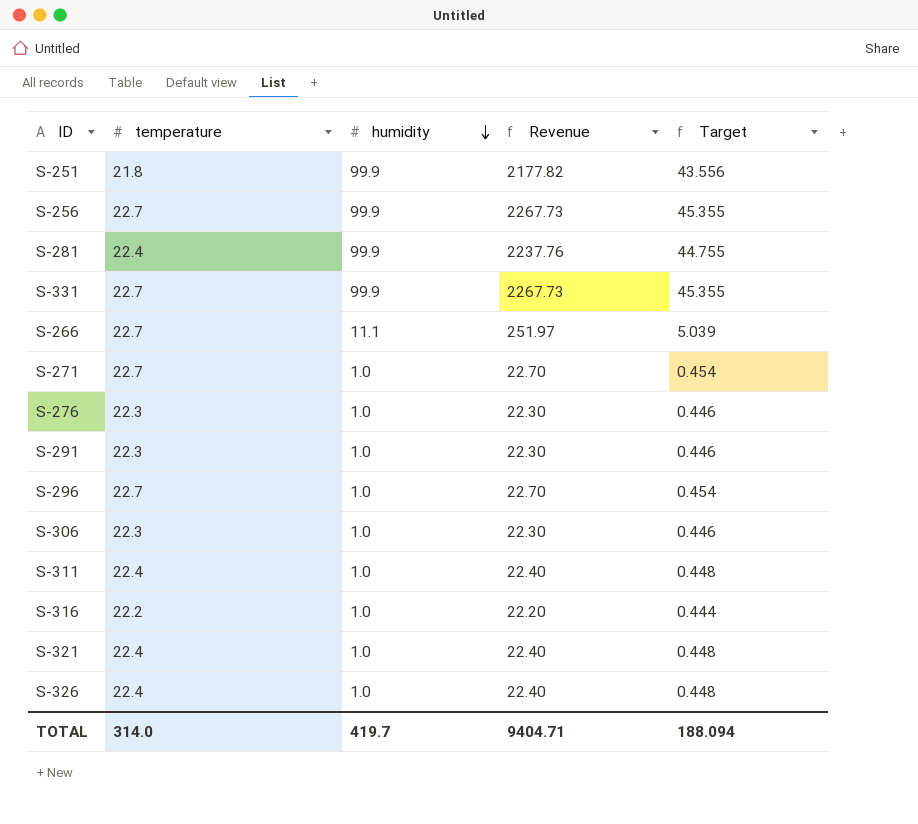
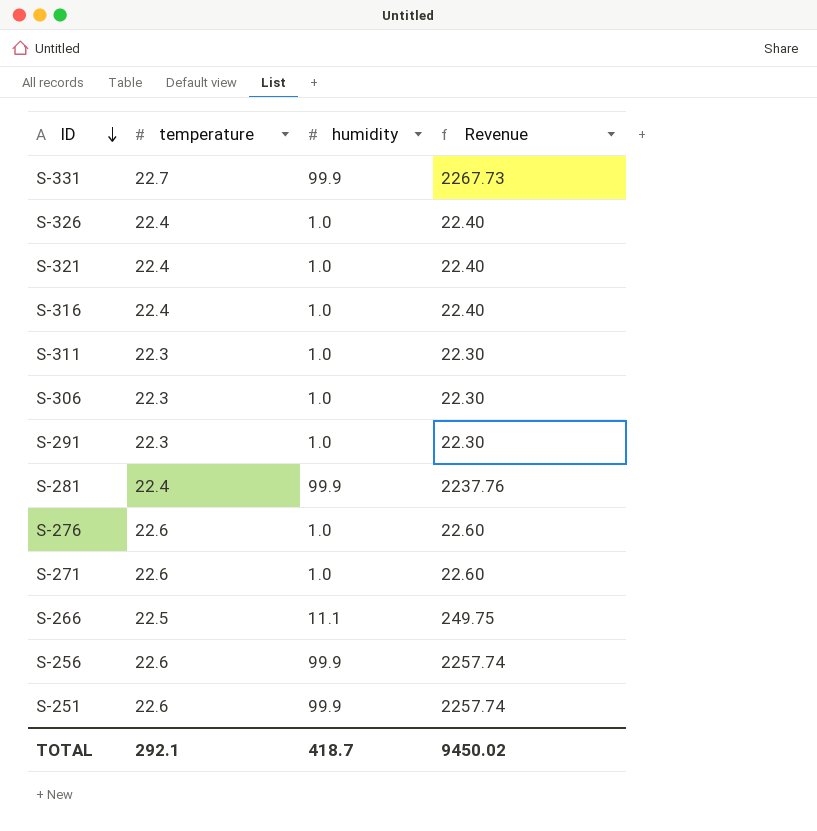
row order: humidity descending -> ID descending
column Target | formula: [Revenue] * 0.02 -> none
row S-296: 22.7 | 1.0 | 22.70 | 0.454 -> none
S-316 | temperature: 22.2 -> 22.4
S-316 | Revenue: 22.20 -> 22.40
S-311 | temperature: 22.4 -> 22.3
S-311 | Revenue: 22.40 -> 22.30
S-276 | temperature: 22.3 -> 22.6
S-276 | Revenue: 22.30 -> 22.60
S-271 | temperature: 22.7 -> 22.6
S-271 | Revenue: 22.70 -> 22.60
S-266 | temperature: 22.7 -> 22.5
S-266 | Revenue: 251.97 -> 249.75
S-256 | temperature: 22.7 -> 22.6
S-256 | Revenue: 2267.73 -> 2257.74
S-251 | temperature: 21.8 -> 22.6
S-251 | Revenue: 2177.82 -> 2257.74
TOTAL | temperature: 314.0 -> 292.1
TOTAL | humidity: 419.7 -> 418.7
TOTAL | Revenue: 9404.71 -> 9450.02

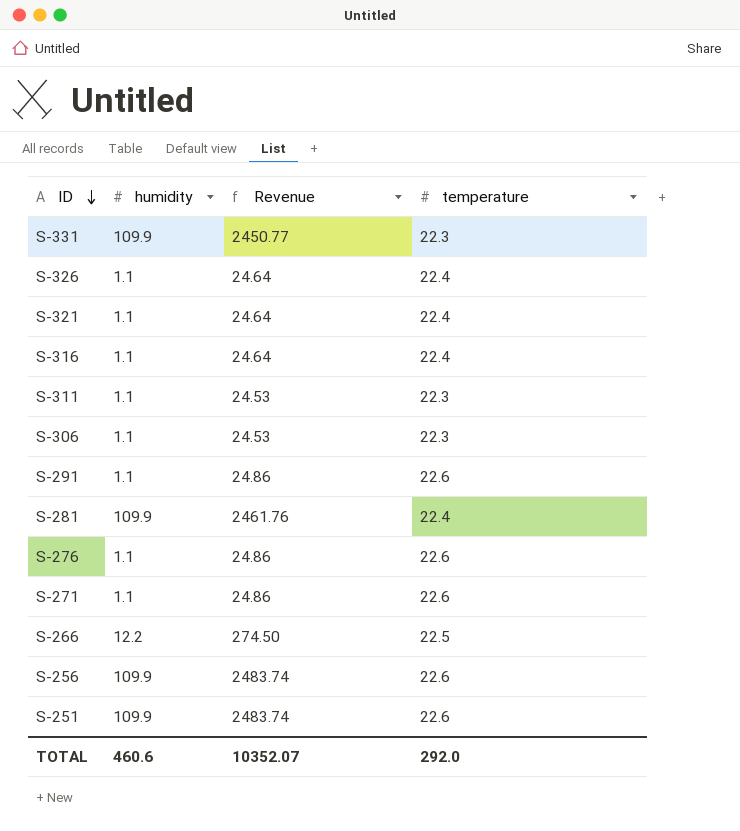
column temperature | position: 2 -> 4
S-331 | humidity: 99.9 -> 109.9
S-331 | Revenue: 2267.73 -> 2450.77
S-331 | temperature: 22.7 -> 22.3
S-326 | humidity: 1.0 -> 1.1
S-326 | Revenue: 22.40 -> 24.64
S-321 | humidity: 1.0 -> 1.1
S-321 | Revenue: 22.40 -> 24.64
S-316 | humidity: 1.0 -> 1.1
S-316 | Revenue: 22.40 -> 24.64
S-311 | humidity: 1.0 -> 1.1
S-311 | Revenue: 22.30 -> 24.53
S-306 | humidity: 1.0 -> 1.1
S-306 | Revenue: 22.30 -> 24.53
S-291 | humidity: 1.0 -> 1.1
S-291 | Revenue: 22.30 -> 24.86
S-291 | temperature: 22.3 -> 22.6
S-281 | humidity: 99.9 -> 109.9
S-281 | Revenue: 2237.76 -> 2461.76
S-276 | humidity: 1.0 -> 1.1
S-276 | Revenue: 22.60 -> 24.86
S-271 | humidity: 1.0 -> 1.1
S-271 | Revenue: 22.60 -> 24.86
S-266 | humidity: 11.1 -> 12.2
S-266 | Revenue: 249.75 -> 274.50
S-256 | humidity: 99.9 -> 109.9
S-256 | Revenue: 2257.74 -> 2483.74
S-251 | humidity: 99.9 -> 109.9
S-251 | Revenue: 2257.74 -> 2483.74
TOTAL | humidity: 418.7 -> 460.6
TOTAL | Revenue: 9450.02 -> 10352.07
TOTAL | temperature: 292.1 -> 292.0

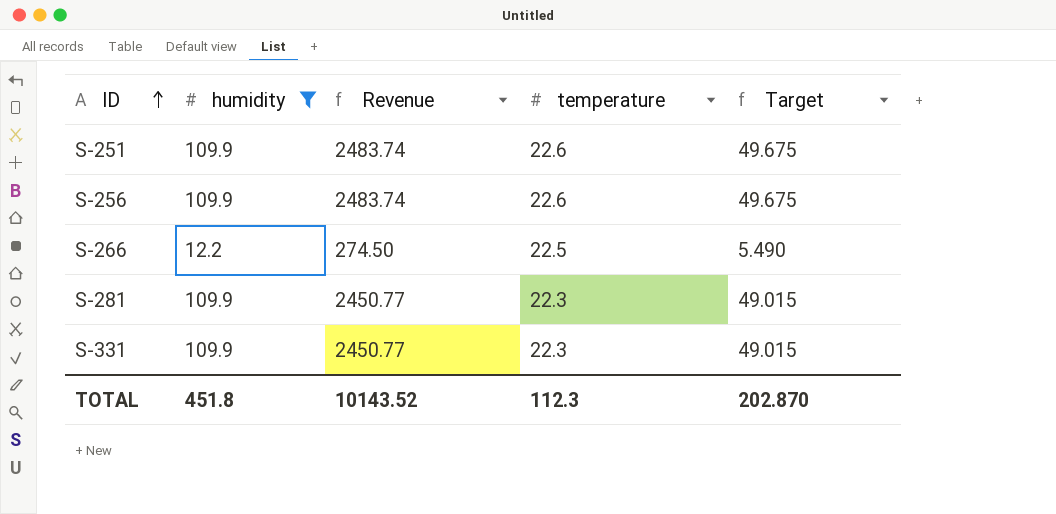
filter: none -> humidity != 1.1
row order: ID descending -> ID ascending
column Target | formula: none -> [Revenue] * 0.02
S-281 | Revenue: 2461.76 -> 2450.77
S-281 | temperature: 22.4 -> 22.3
TOTAL | humidity: 460.6 -> 451.8
TOTAL | Revenue: 10352.07 -> 10143.52
TOTAL | temperature: 292.0 -> 112.3

